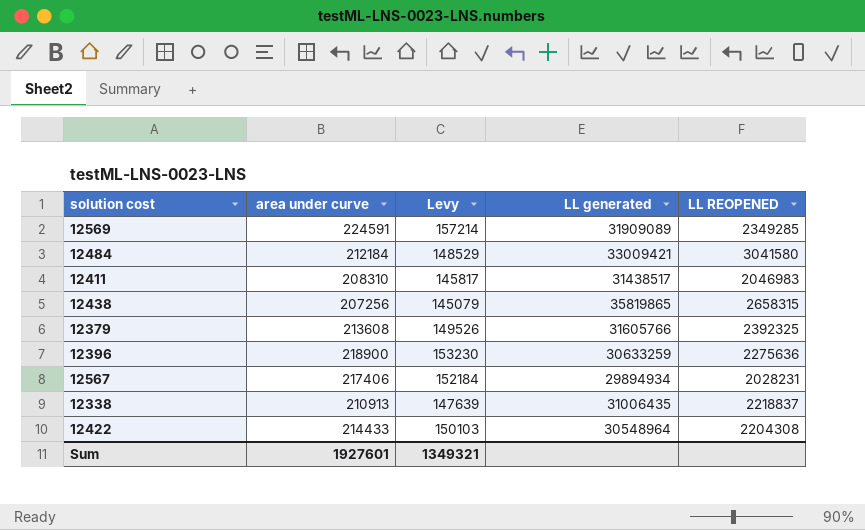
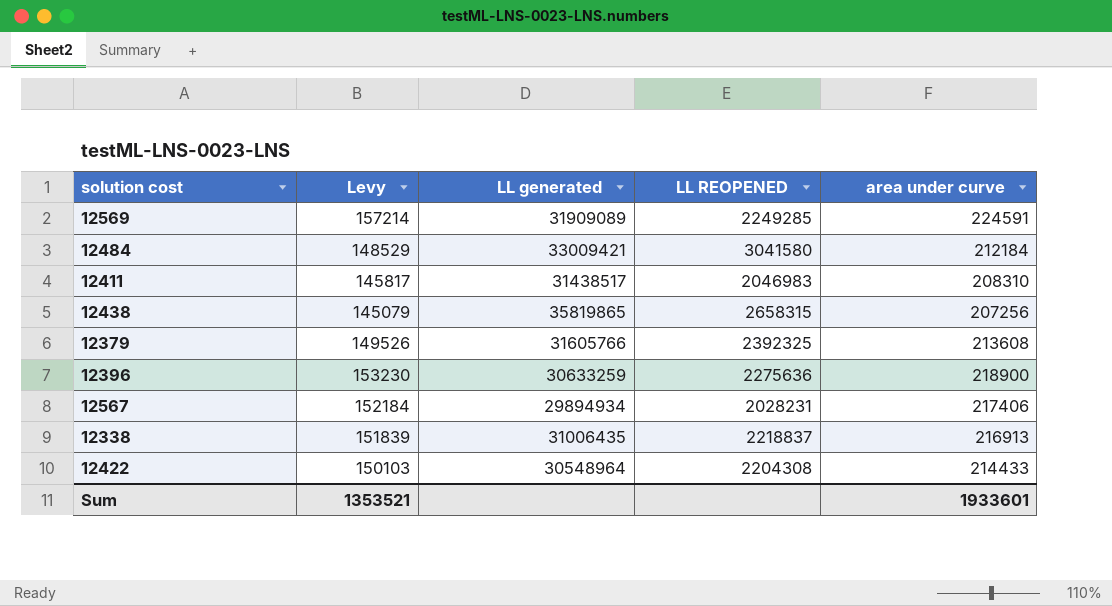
column area under curve | position: 2 -> 5
12569 | LL REOPENED: 2349285 -> 2249285
12338 | Levy: 147639 -> 151839
12338 | area under curve: 210913 -> 216913
Sum | Levy: 1349321 -> 1353521
Sum | area under curve: 1927601 -> 1933601

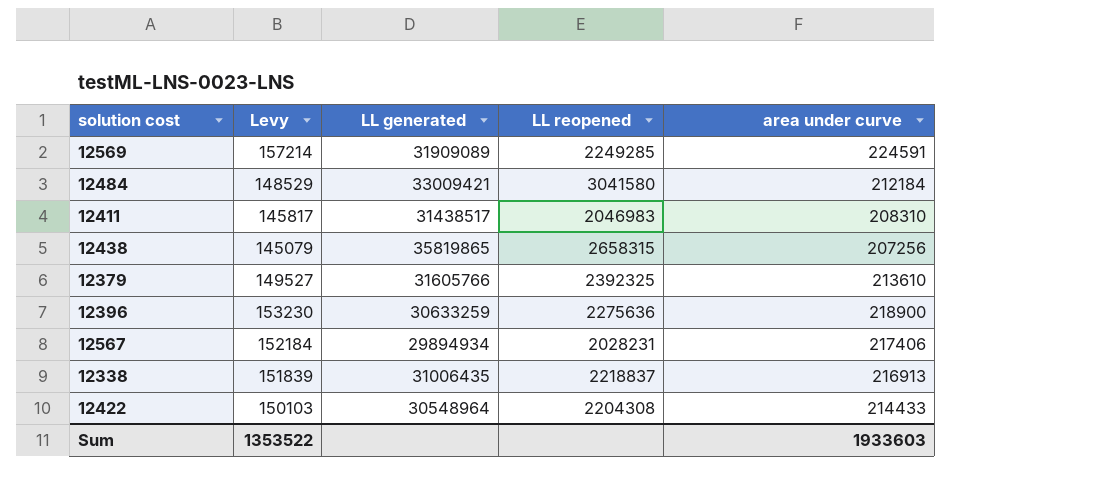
column name: LL REOPENED -> LL reopened
12379 | Levy: 149526 -> 149527
12379 | area under curve: 213608 -> 213610
Sum | Levy: 1353521 -> 1353522
Sum | area under curve: 1933601 -> 1933603

